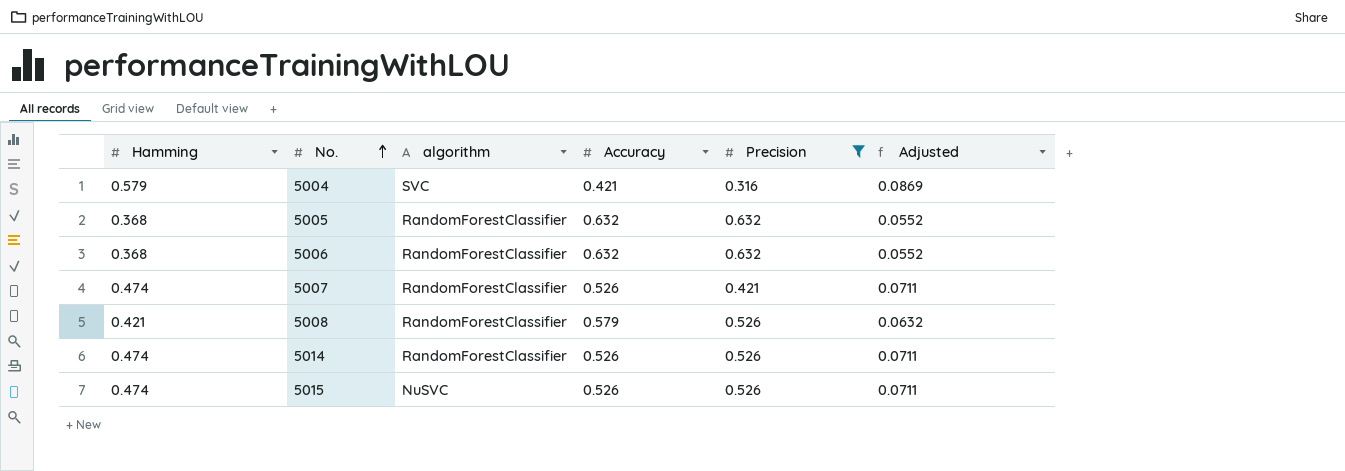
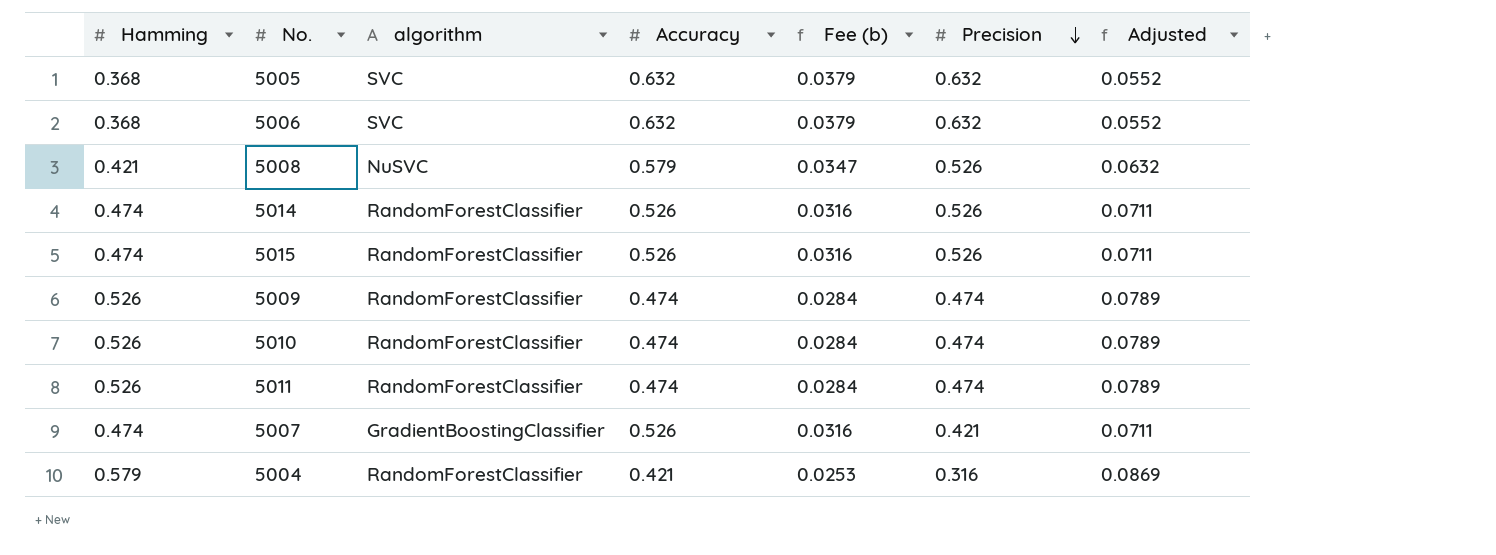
filter: Precision != 0.474 -> none
row order: No. ascending -> Precision descending
column Fee (b) | formula: none -> [Accuracy] * 0.06
5005 | algorithm: RandomForestClassifier -> SVC
5006 | algorithm: RandomForestClassifier -> SVC
5008 | algorithm: RandomForestClassifier -> NuSVC
5015 | algorithm: NuSVC -> RandomForestClassifier
5007 | algorithm: RandomForestClassifier -> GradientBoostingClassifier
5004 | algorithm: SVC -> RandomForestClassifier

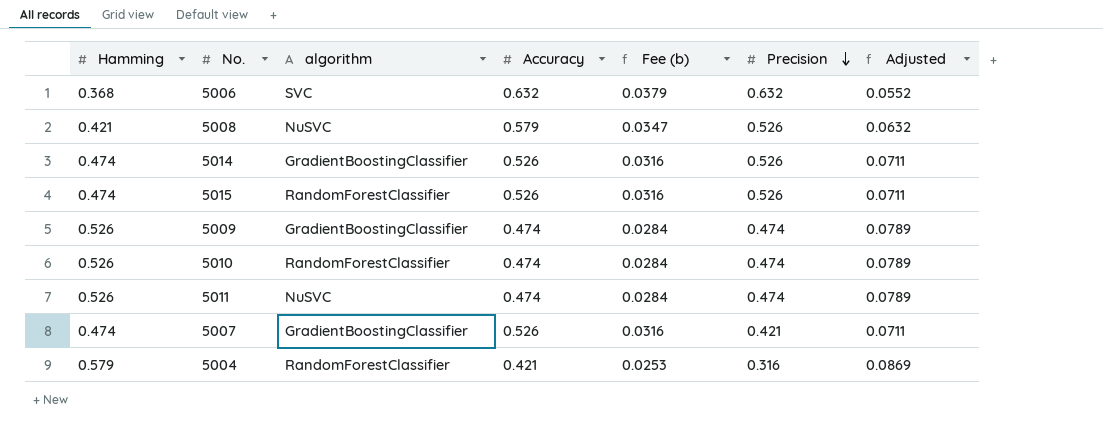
row 5005: 0.368 | SVC | 0.632 | 0.0379 | 0.632 | 0.0552 -> none
5014 | algorithm: RandomForestClassifier -> GradientBoostingClassifier
5009 | algorithm: RandomForestClassifier -> GradientBoostingClassifier
5011 | algorithm: RandomForestClassifier -> NuSVC

